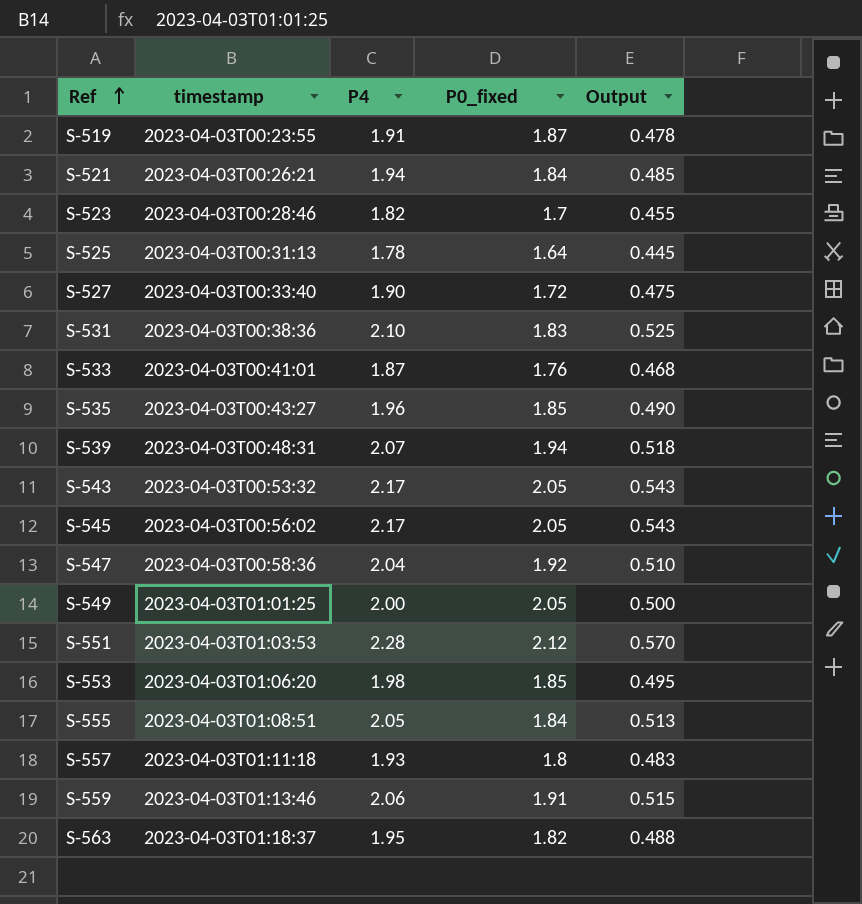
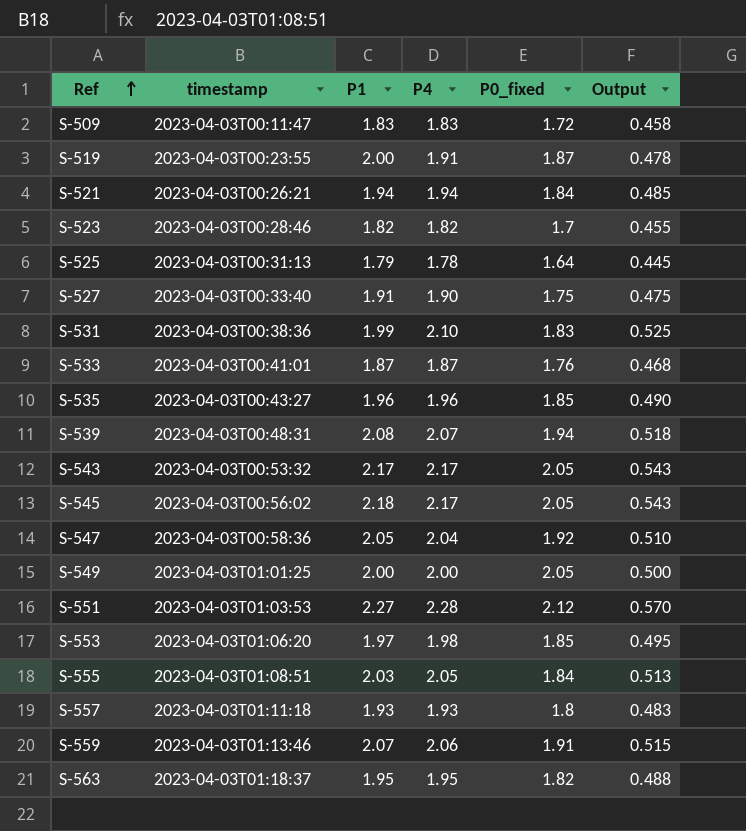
column P1 | position: none -> 3
row S-509: none -> 2023-04-03T00:11:47 | 1.83 | 1.83 | 1.72 | 0.458
S-527 | P0_fixed: 1.72 -> 1.75

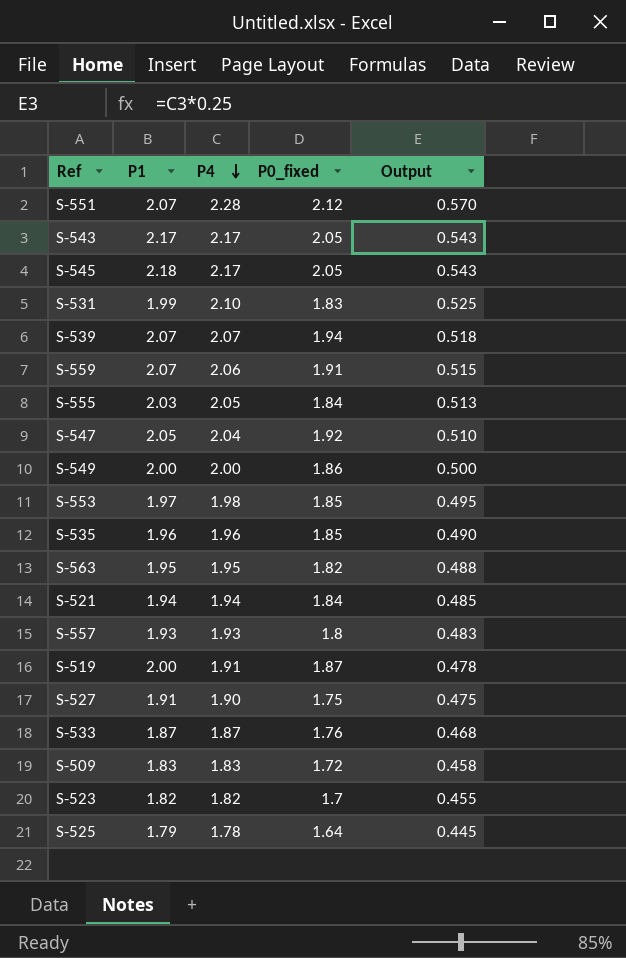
row order: Ref ascending -> P4 descending
column timestamp | position: 2 -> none
S-551 | P1: 2.27 -> 2.07
S-539 | P1: 2.08 -> 2.07
S-549 | P0_fixed: 2.05 -> 1.86

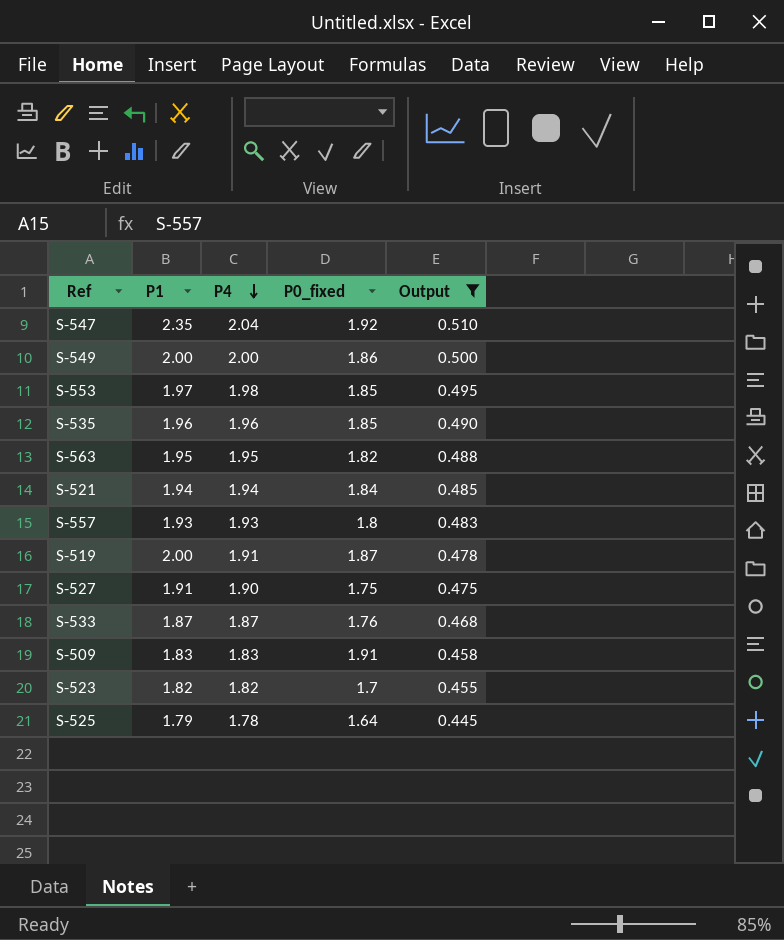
filter: none -> Output <= 0.510
S-547 | P1: 2.05 -> 2.35
S-509 | P0_fixed: 1.72 -> 1.91

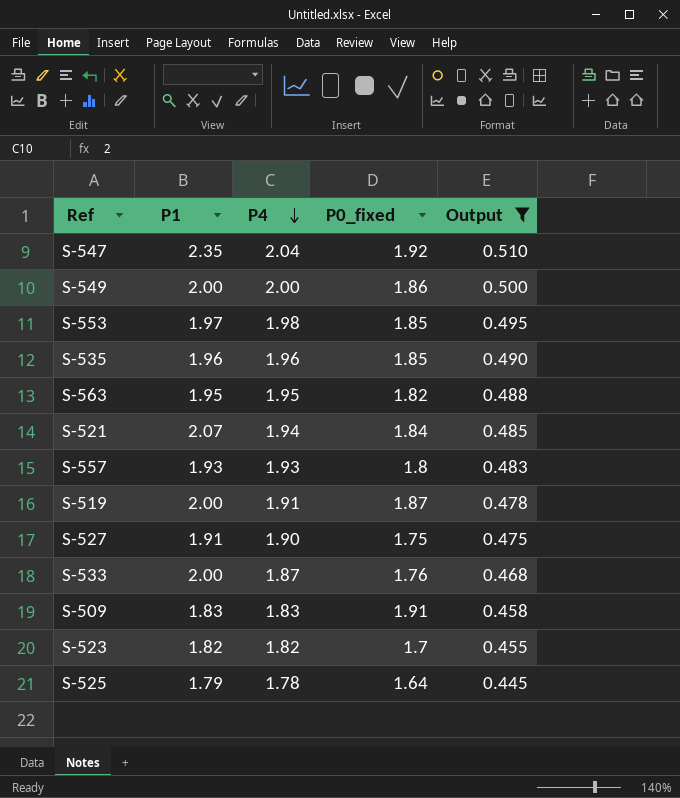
S-521 | P1: 1.94 -> 2.07
S-533 | P1: 1.87 -> 2.00

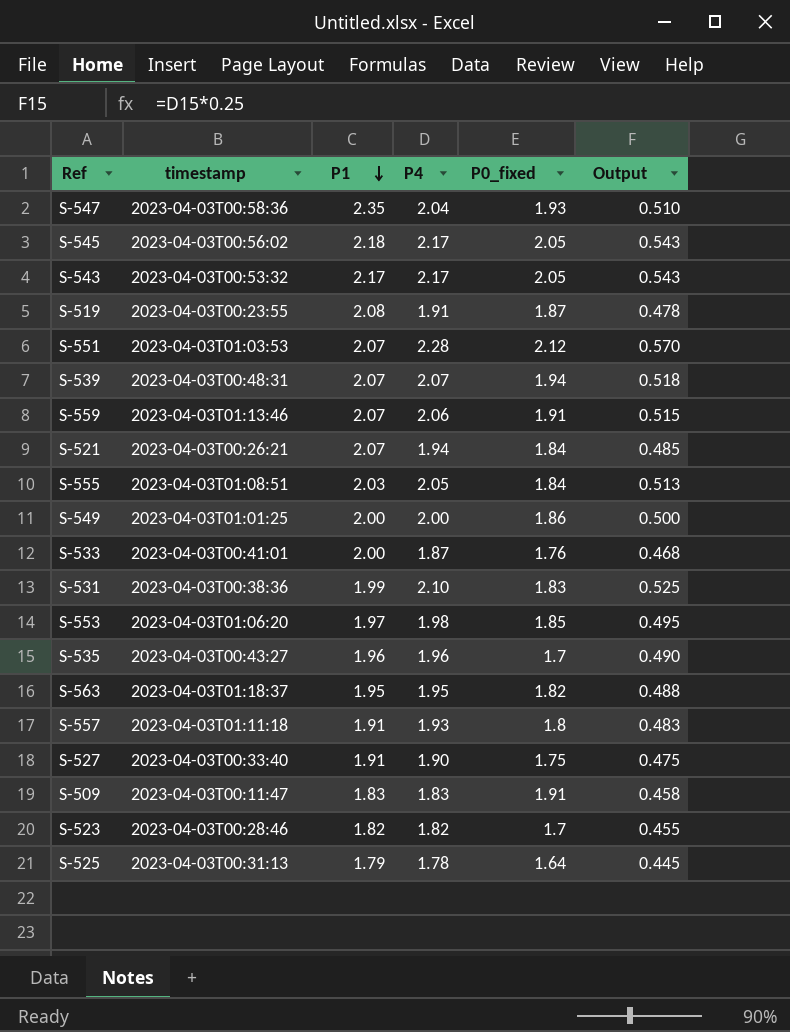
filter: Output <= 0.510 -> none
row order: P4 descending -> P1 descending
column timestamp | position: none -> 2
S-547 | P0_fixed: 1.92 -> 1.93
S-519 | P1: 2.00 -> 2.08
S-535 | P0_fixed: 1.85 -> 1.7
S-557 | P1: 1.93 -> 1.91

